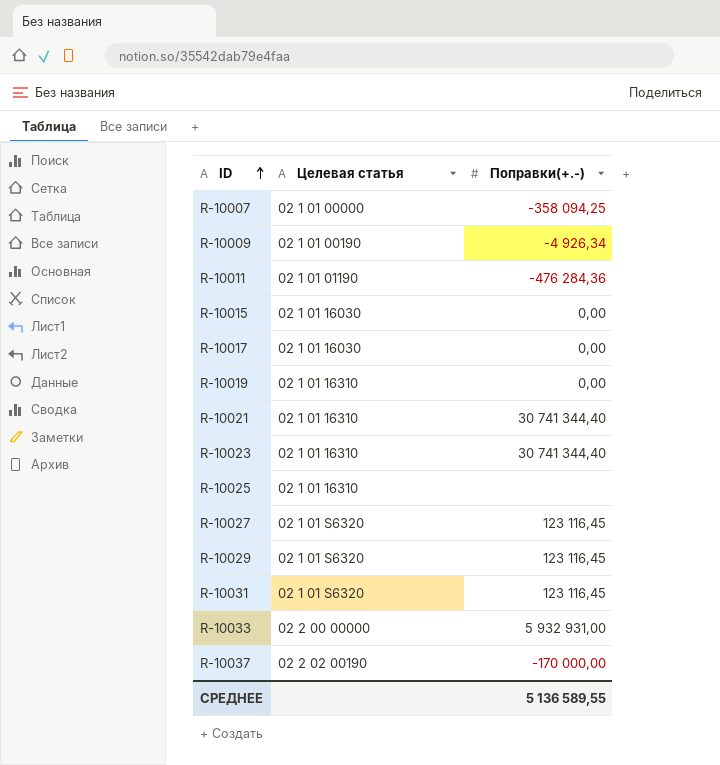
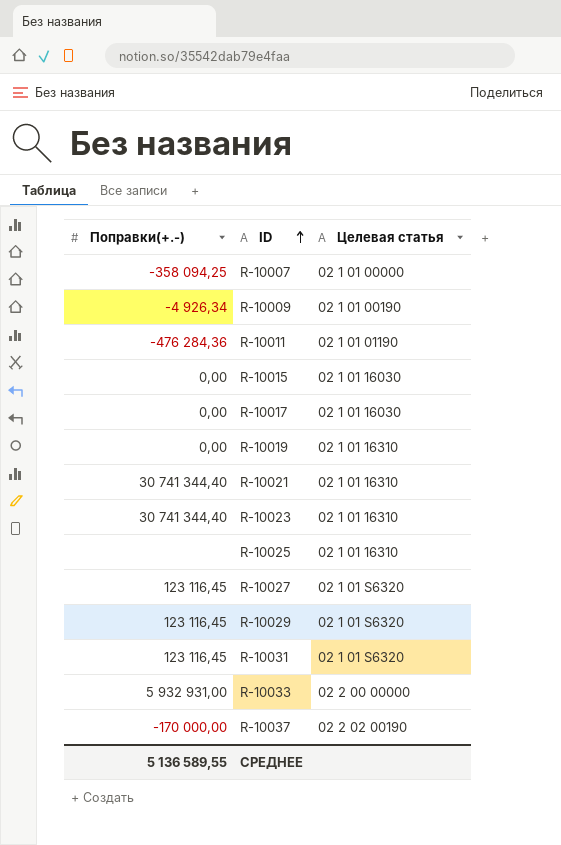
column Поправки(+.-) | position: 3 -> 1

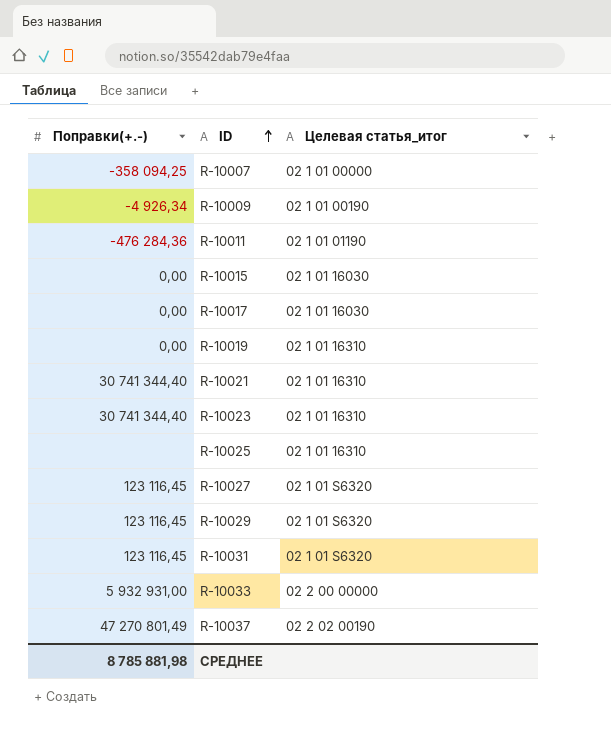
column name: Целевая статья -> Целевая статья_итог
R-10037 | Поправки(+.-): -170 000,00 -> 47 270 801,49
СРЕДНЕЕ | Поправки(+.-): 5 136 589,55 -> 8 785 881,98

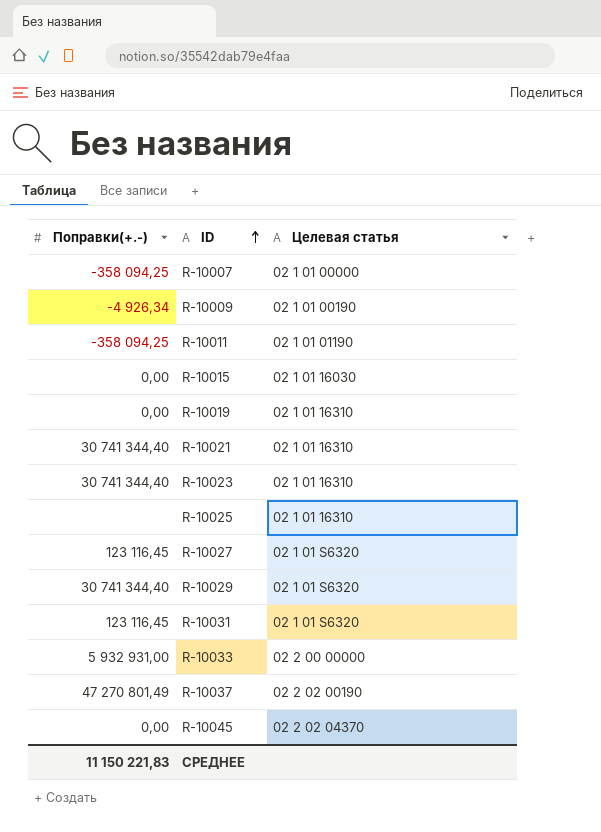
column name: Целевая статья_итог -> Целевая статья
row R-10017: 0,00 | 02 1 01 16030 -> none
R-10011 | Поправки(+.-): -476 284,36 -> -358 094,25
R-10029 | Поправки(+.-): 123 116,45 -> 30 741 344,40
row R-10045: none -> 0,00 | 02 2 02 04370
СРЕДНЕЕ | Поправки(+.-): 8 785 881,98 -> 11 150 221,83

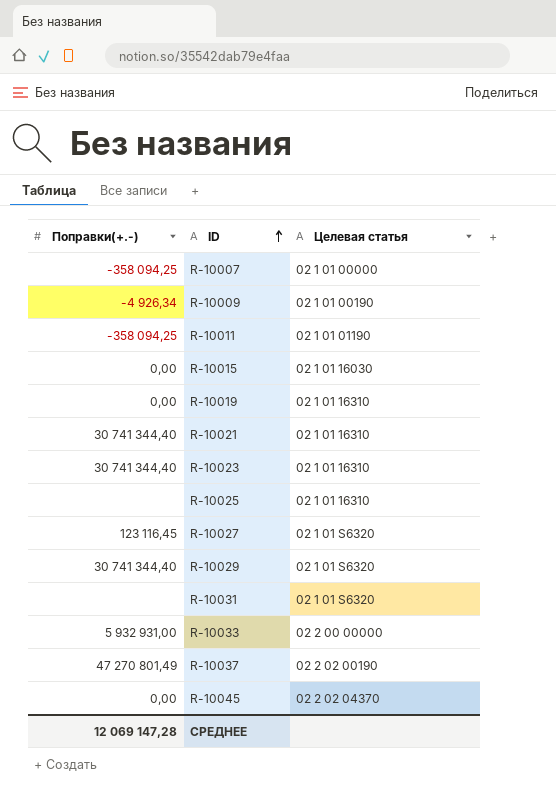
R-10031 | Поправки(+.-): 123 116,45 -> none
СРЕДНЕЕ | Поправки(+.-): 11 150 221,83 -> 12 069 147,28

